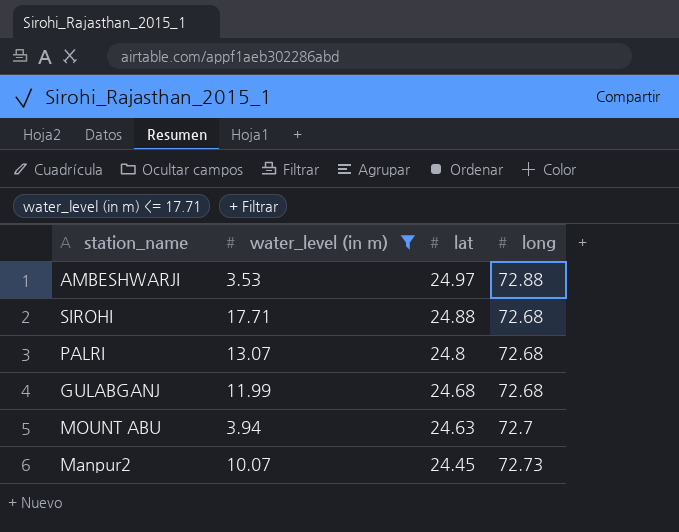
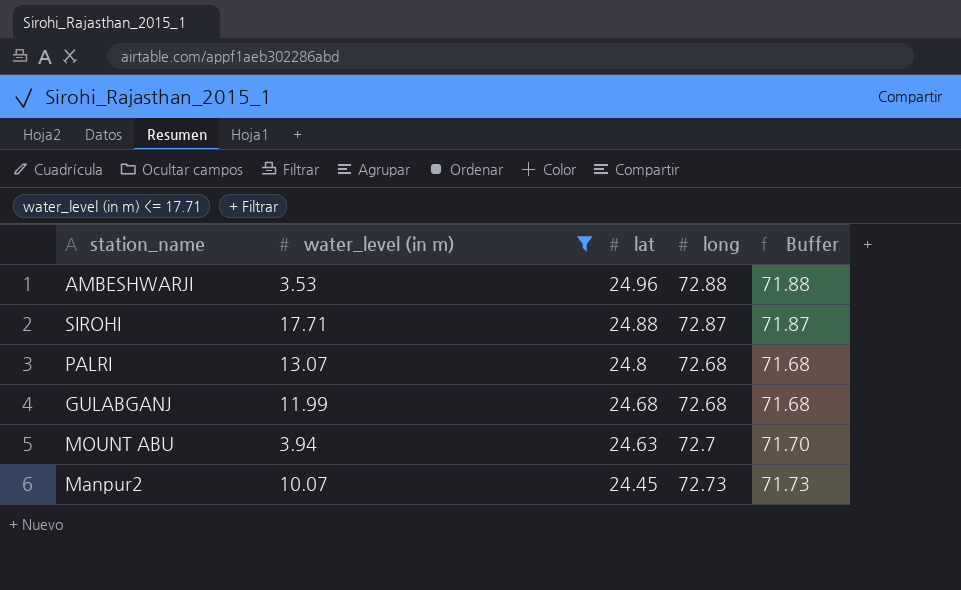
column Buffer | formula: none -> [long] - 1
AMBESHWARJI | lat: 24.97 -> 24.96
SIROHI | long: 72.68 -> 72.87

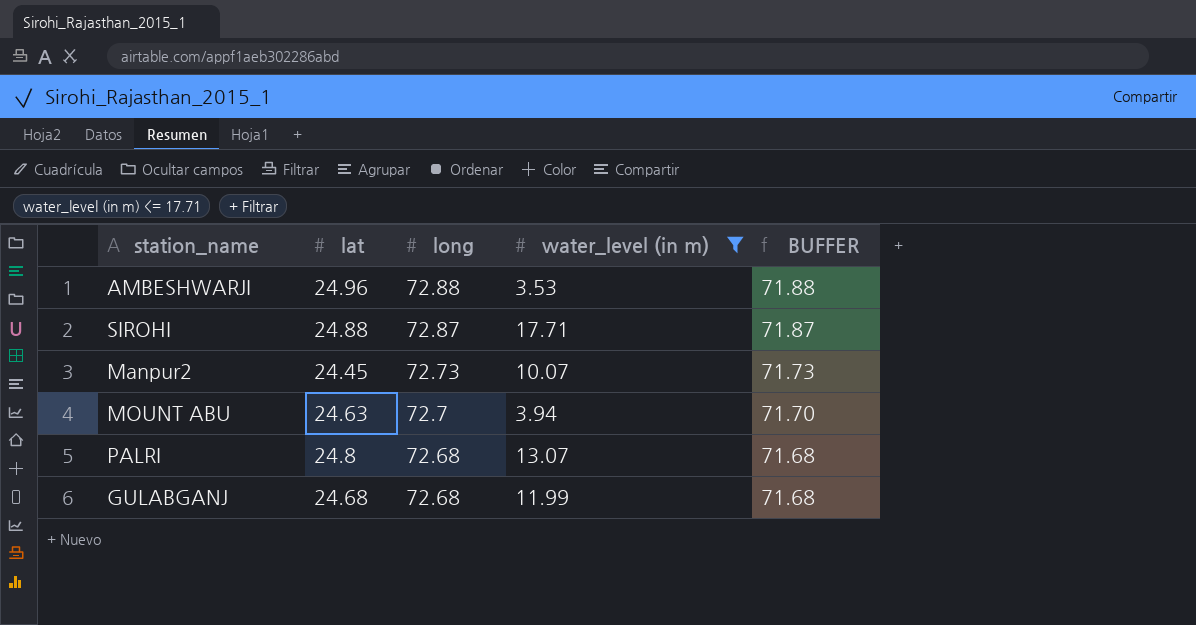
row order: lat descending -> long descending
column water_level (in m) | position: 2 -> 4
column name: Buffer -> BUFFER

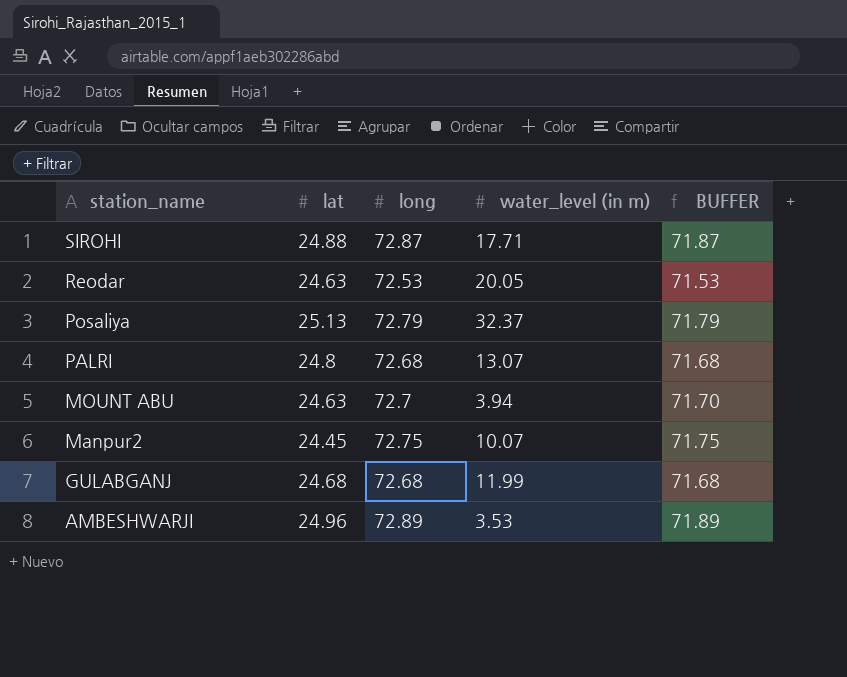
filter: water_level (in m) <= 17.71 -> none
row order: long descending -> station_name descending
Manpur2 | long: 72.73 -> 72.75
Manpur2 | BUFFER: 71.73 -> 71.75
AMBESHWARJI | long: 72.88 -> 72.89
AMBESHWARJI | BUFFER: 71.88 -> 71.89

